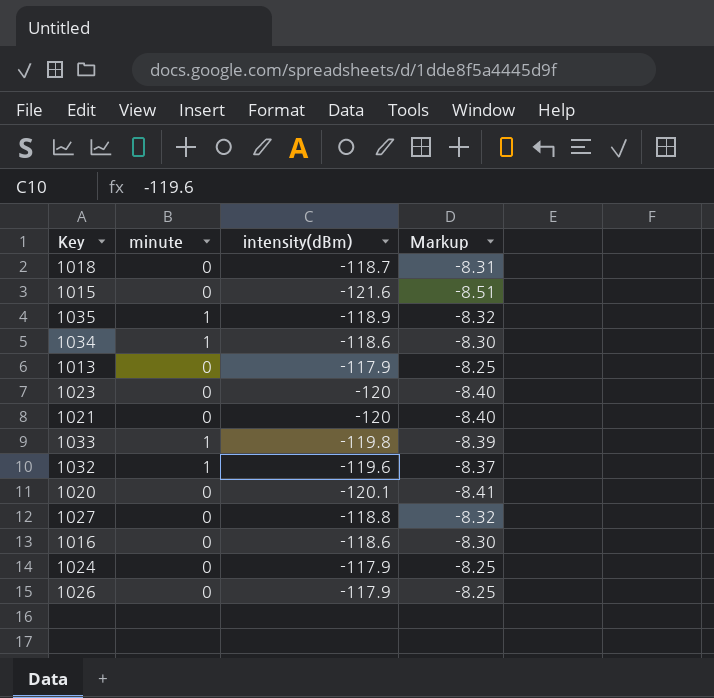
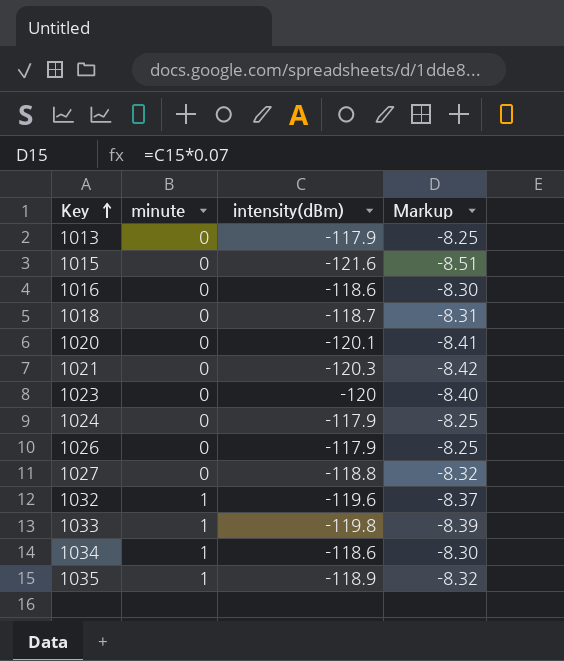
row order: none -> Key ascending
1021 | intensity(dBm): -120 -> -120.3
1021 | Markup: -8.40 -> -8.42

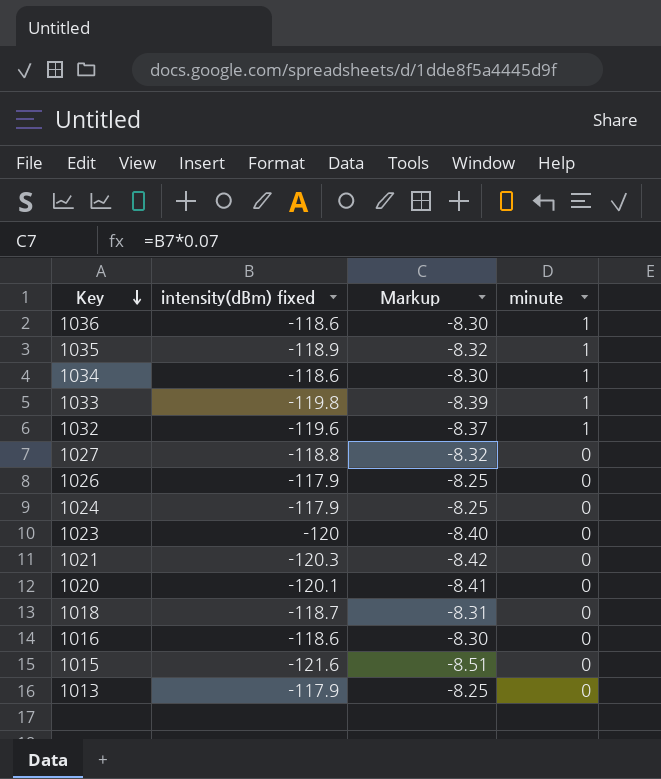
row order: Key ascending -> Key descending
column name: intensity(dBm) -> intensity(dBm) fixed
column minute | position: 2 -> 4
row 1036: none -> -118.6 | -8.30 | 1

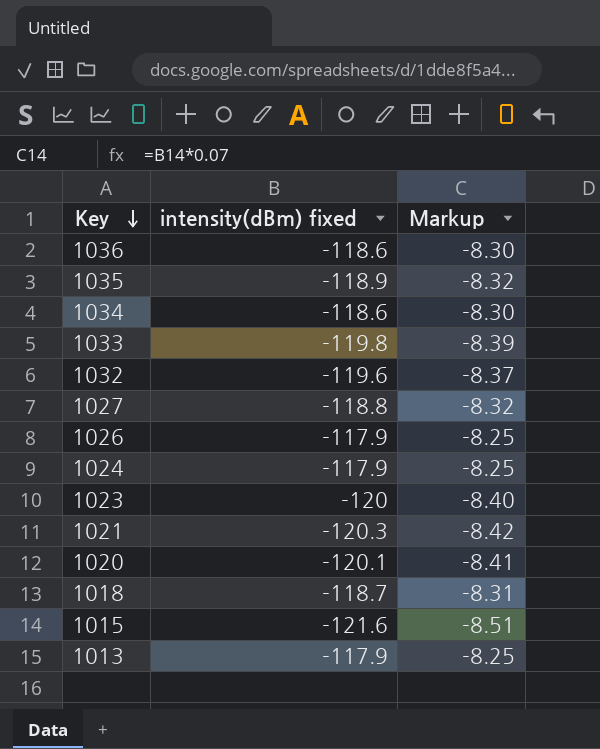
column minute | position: 4 -> none
row 1016: -118.6 | -8.30 | 0 -> none

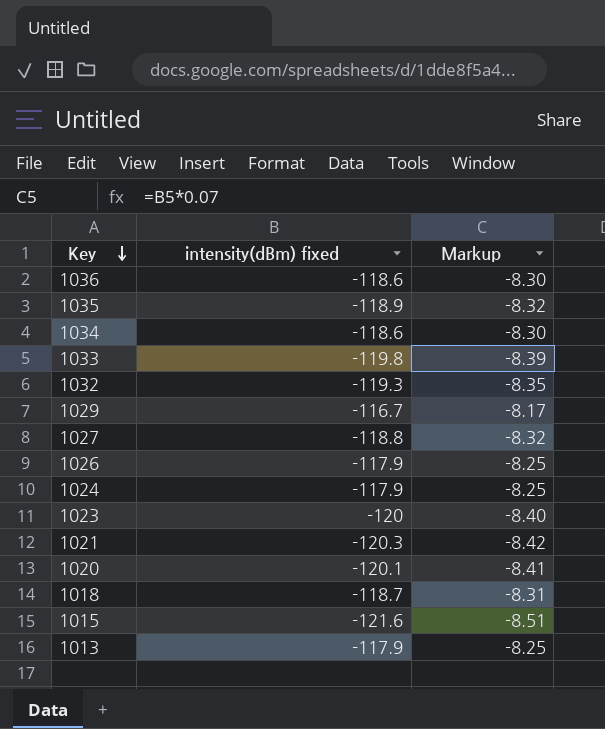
1032 | intensity(dBm) fixed: -119.6 -> -119.3
1032 | Markup: -8.37 -> -8.35
row 1029: none -> -116.7 | -8.17

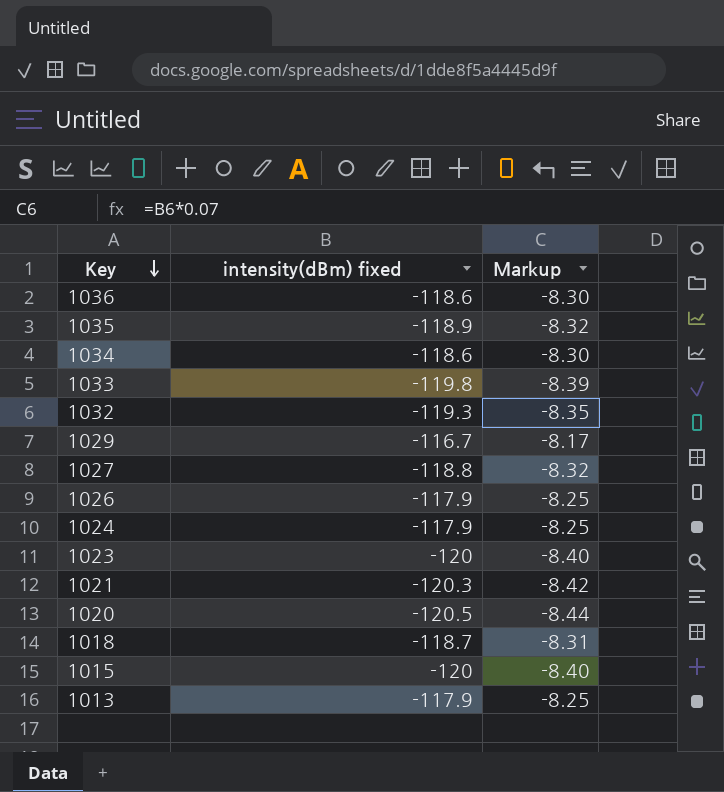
1020 | intensity(dBm) fixed: -120.1 -> -120.5
1020 | Markup: -8.41 -> -8.44
1015 | intensity(dBm) fixed: -121.6 -> -120
1015 | Markup: -8.51 -> -8.40

